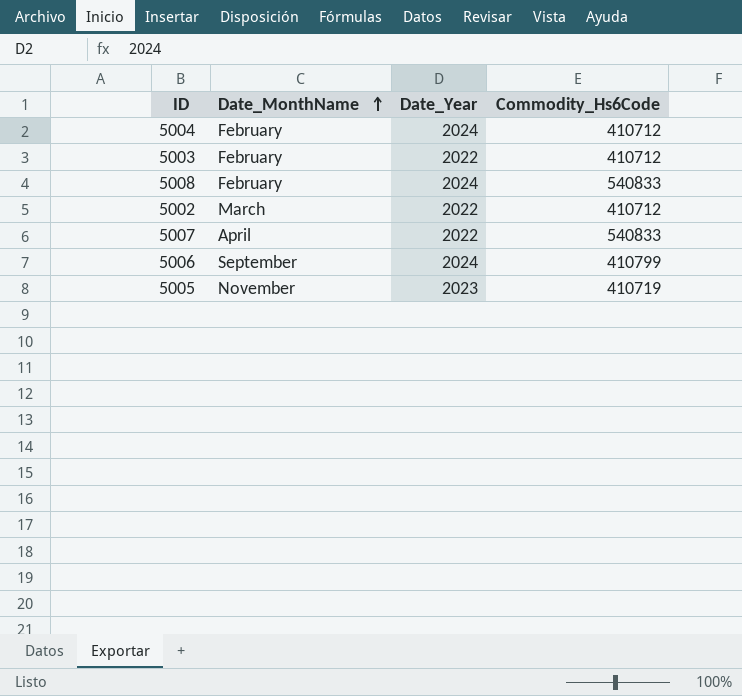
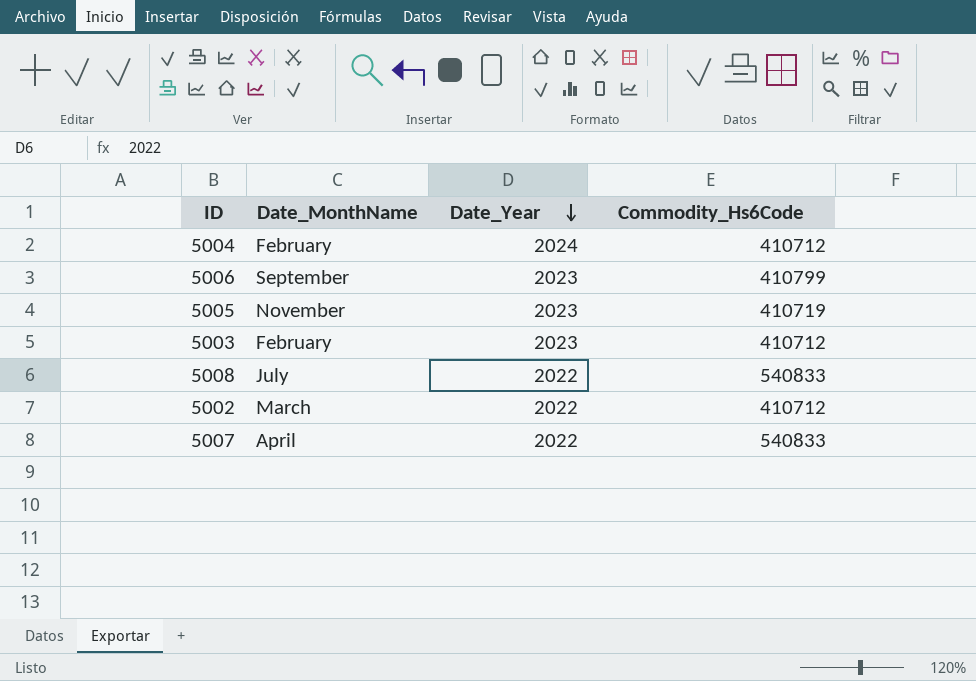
row order: Date_MonthName ascending -> Date_Year descending
5006 | Date_Year: 2024 -> 2023
5003 | Date_Year: 2022 -> 2023
5008 | Date_MonthName: February -> July
5008 | Date_Year: 2024 -> 2022

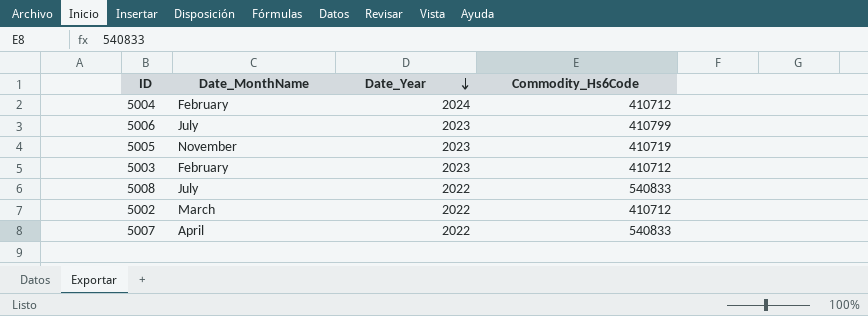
5006 | Date_MonthName: September -> July

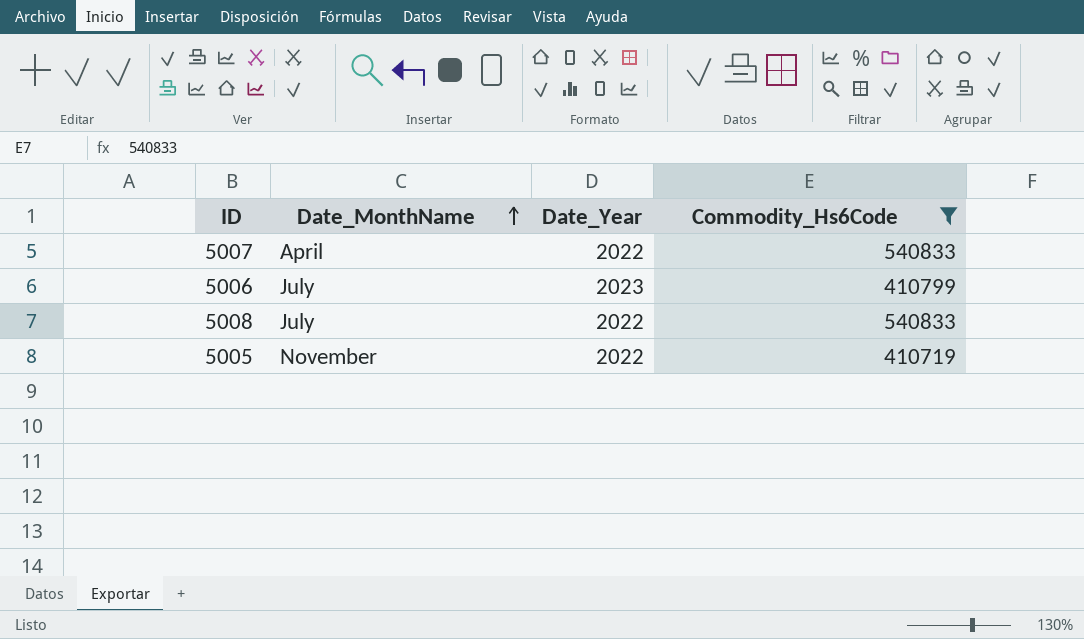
filter: none -> Commodity_Hs6Code != 410712
row order: Date_Year descending -> Date_MonthName ascending
5005 | Date_Year: 2023 -> 2022

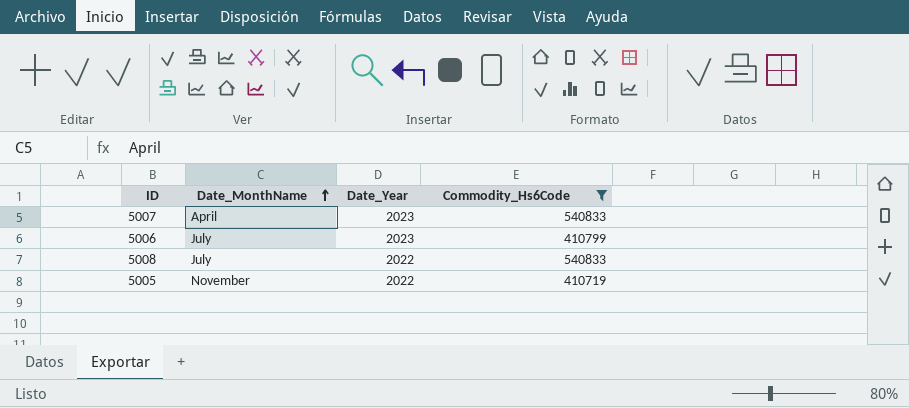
5007 | Date_Year: 2022 -> 2023

